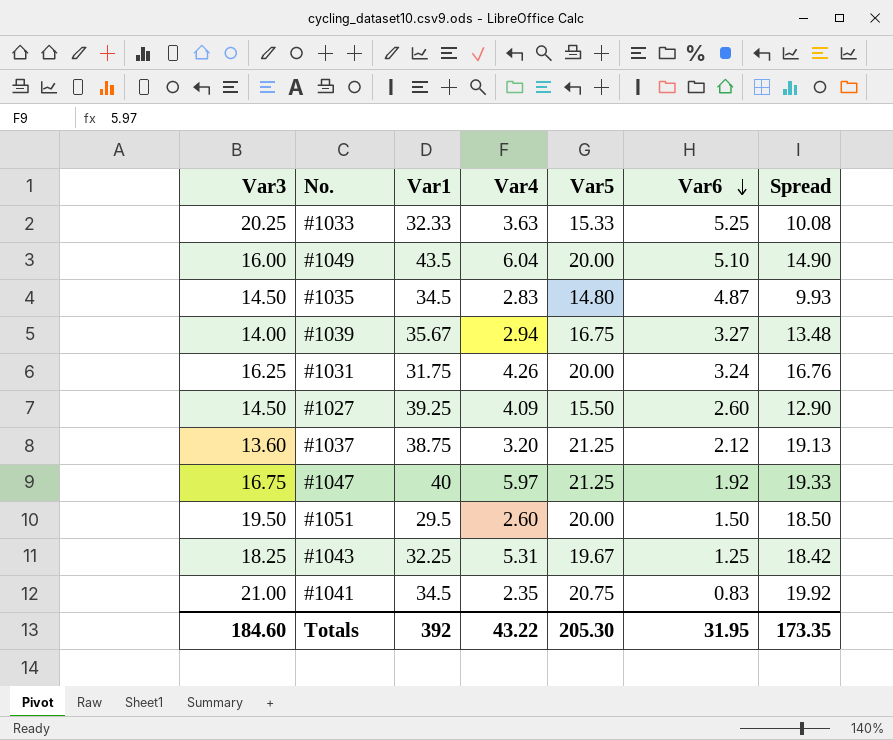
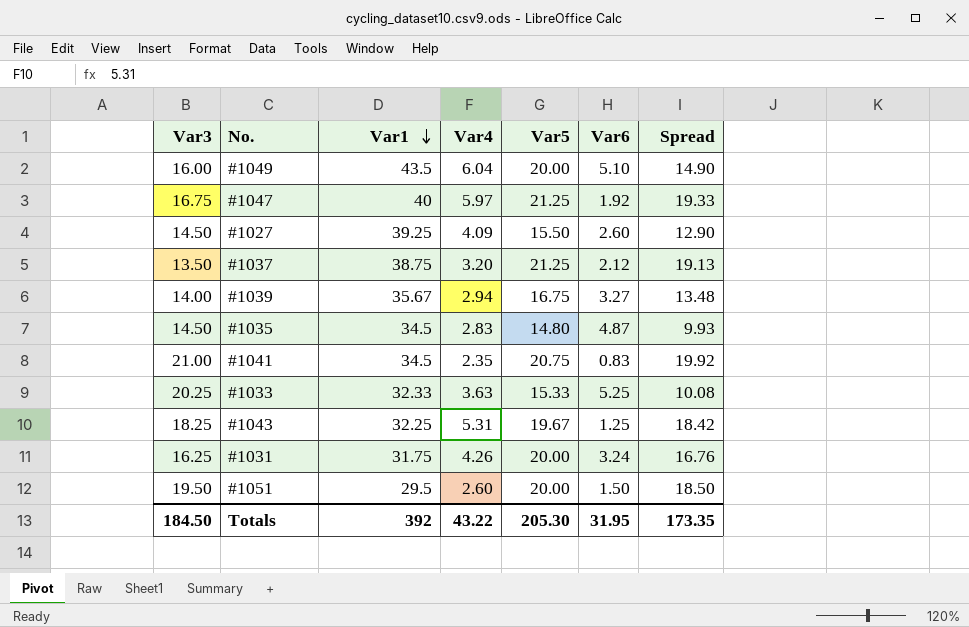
row order: Var6 descending -> Var1 descending
#1037 | Var3: 13.60 -> 13.50
Totals | Var3: 184.60 -> 184.50

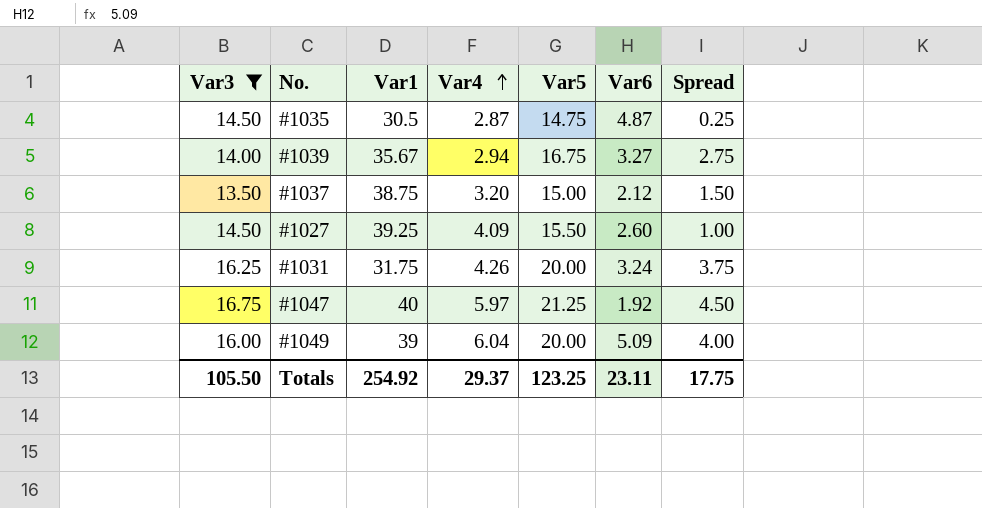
filter: none -> Var3 <= 16.75
row order: Var1 descending -> Var4 ascending
column Spread | formula: [Var5] - [Var6] -> [Var5] - [Var3]
#1035 | Var1: 34.5 -> 30.5
#1035 | Var4: 2.83 -> 2.87
#1035 | Var5: 14.80 -> 14.75
#1037 | Var5: 21.25 -> 15.00
#1049 | Var1: 43.5 -> 39
#1049 | Var6: 5.10 -> 5.09
Totals | Var3: 184.50 -> 105.50
Totals | Var1: 392 -> 254.92
Totals | Var4: 43.22 -> 29.37
Totals | Var5: 205.30 -> 123.25
Totals | Var6: 31.95 -> 23.11
Totals | Spread: 173.35 -> 17.75

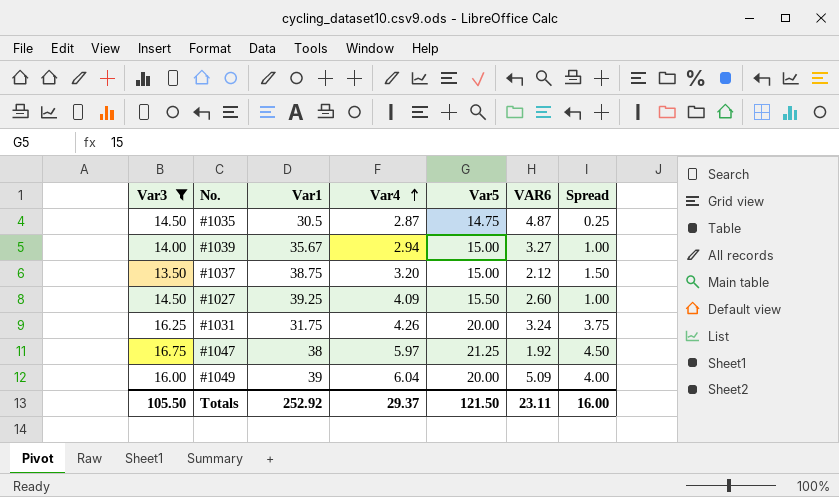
column name: Var6 -> VAR6
#1039 | Var5: 16.75 -> 15.00
#1039 | Spread: 2.75 -> 1.00
#1047 | Var1: 40 -> 38
Totals | Var1: 254.92 -> 252.92
Totals | Var5: 123.25 -> 121.50
Totals | Spread: 17.75 -> 16.00

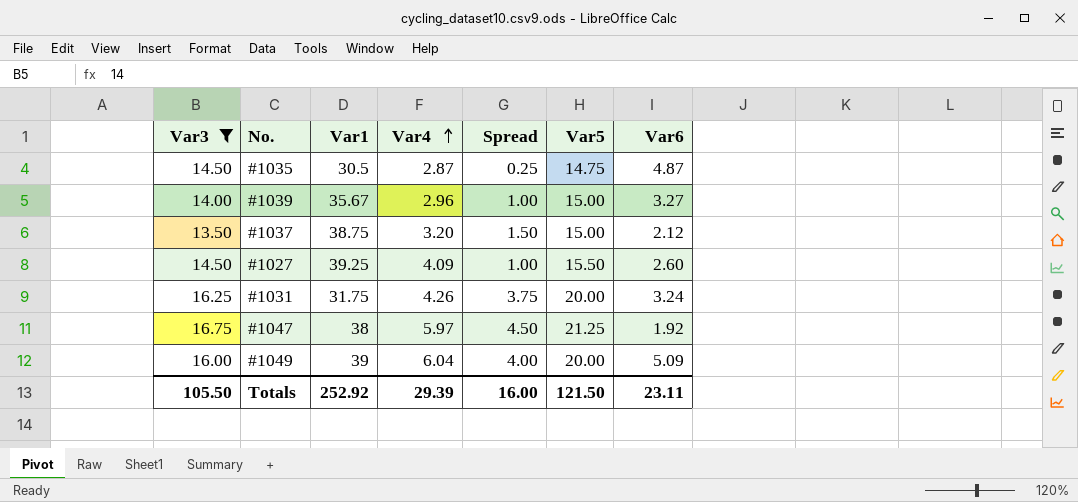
column Spread | position: 7 -> 5
column name: VAR6 -> Var6
#1039 | Var4: 2.94 -> 2.96
Totals | Var4: 29.37 -> 29.39

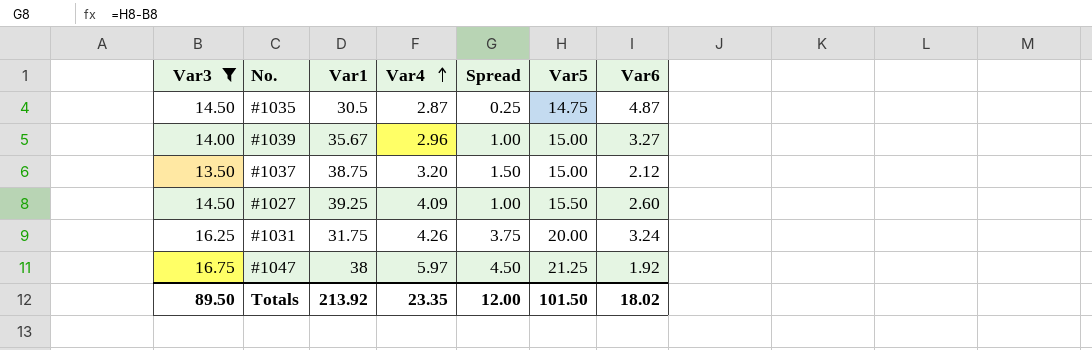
row #1049: 16.00 | 39 | 6.04 | 4.00 | 20.00 | 5.09 -> none
Totals | Var3: 105.50 -> 89.50
Totals | Var1: 252.92 -> 213.92
Totals | Var4: 29.39 -> 23.35
Totals | Spread: 16.00 -> 12.00
Totals | Var5: 121.50 -> 101.50
Totals | Var6: 23.11 -> 18.02

